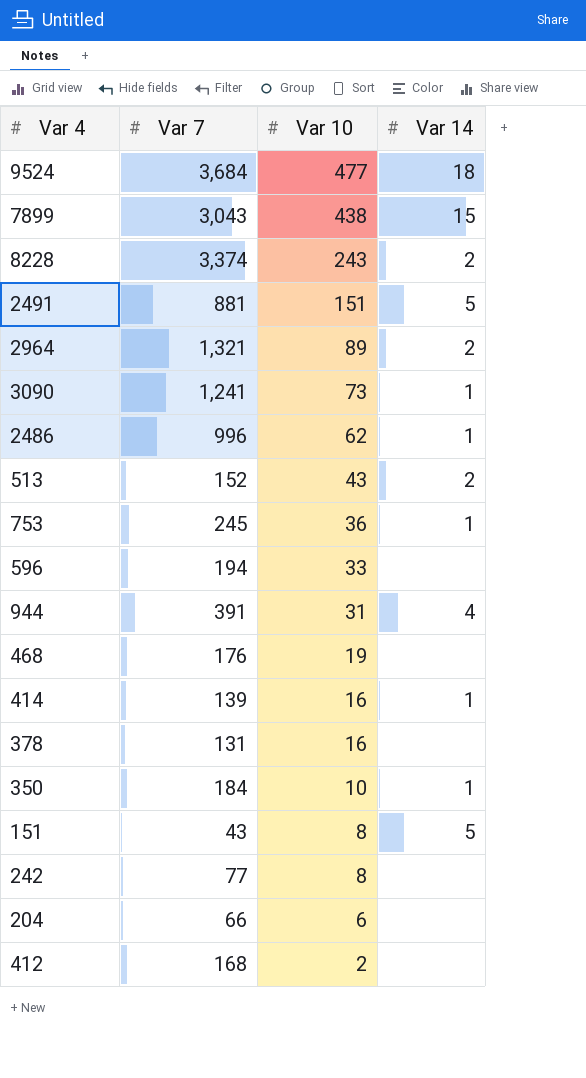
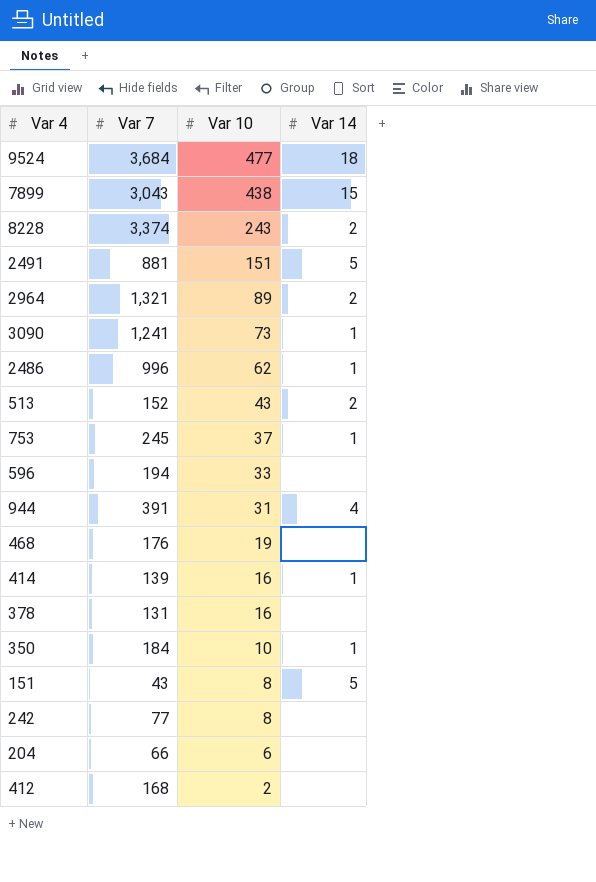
753 | Var 10: 36 -> 37

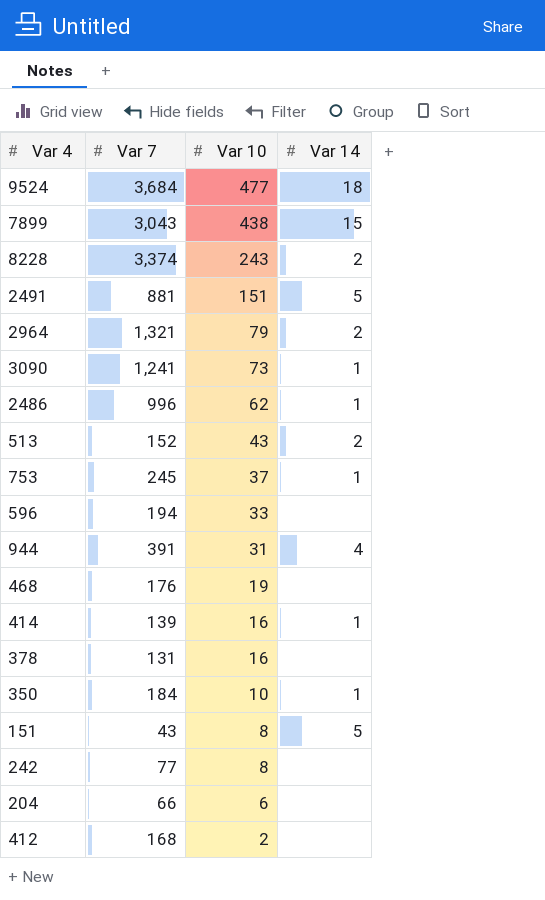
2964 | Var 10: 89 -> 79

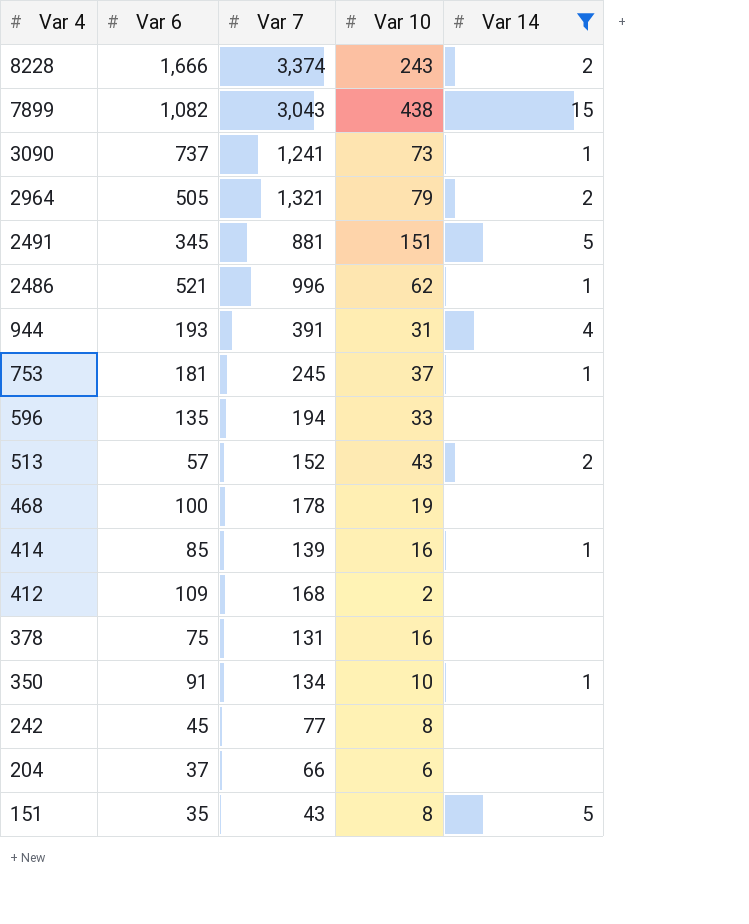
filter: none -> Var 14 != 18
row order: Var 10 descending -> Var 4 descending
column Var 6 | position: none -> 2
468 | Var 7: 176 -> 178
350 | Var 7: 184 -> 134

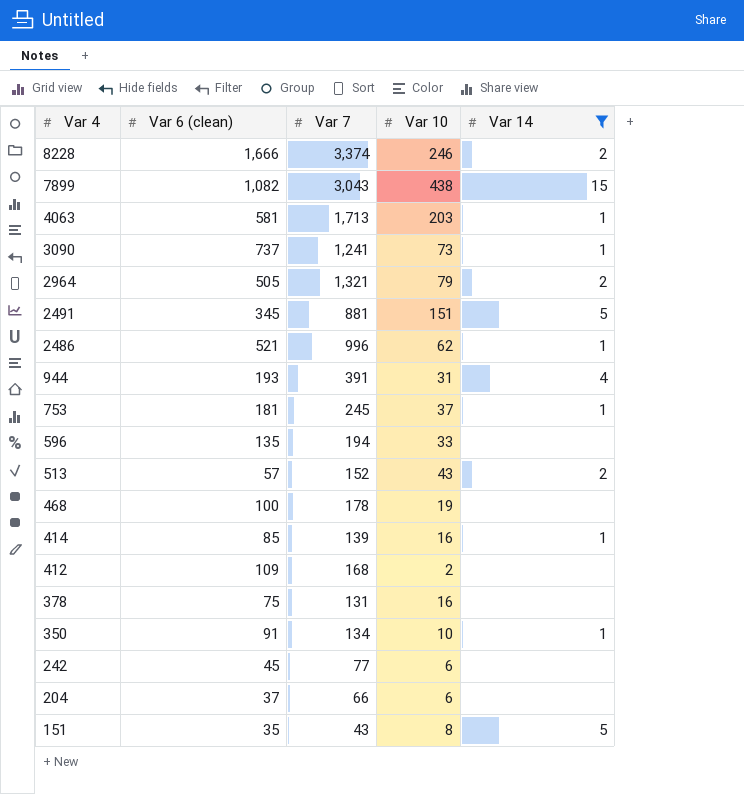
column name: Var 6 -> Var 6 (clean)
8228 | Var 10: 243 -> 246
row 4063: none -> 581 | 1,713 | 203 | 1
242 | Var 10: 8 -> 6

